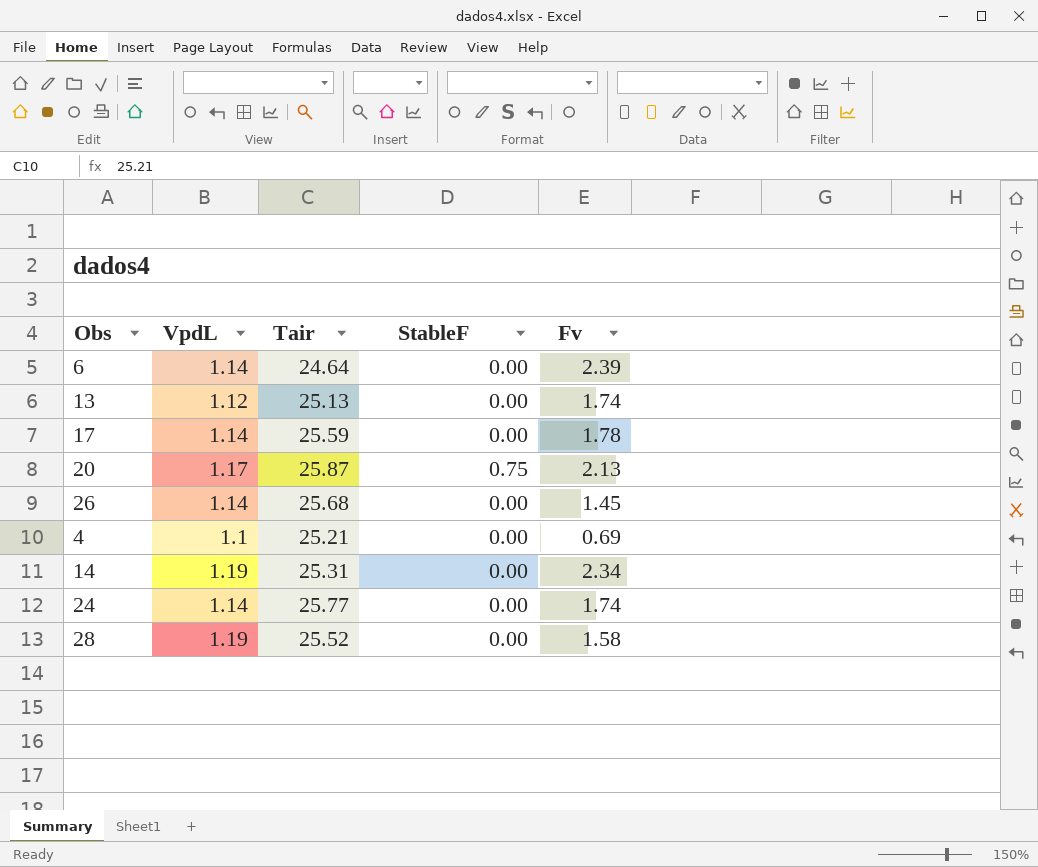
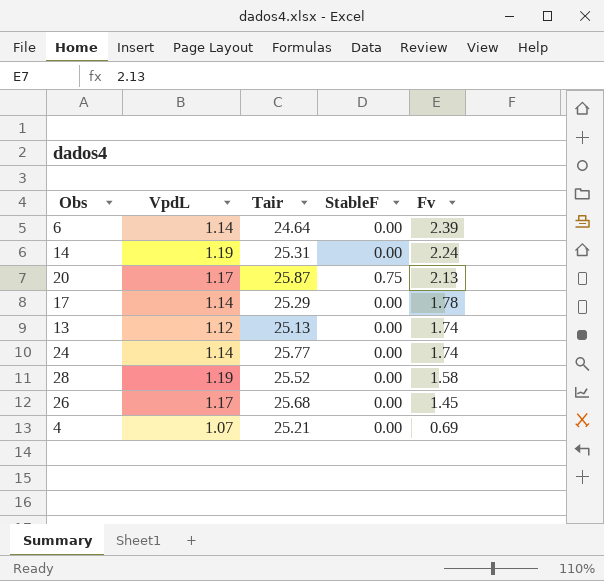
row order: none -> Fv descending
14 | Fv: 2.34 -> 2.24
17 | Tair: 25.59 -> 25.29
26 | VpdL: 1.14 -> 1.17
4 | VpdL: 1.1 -> 1.07

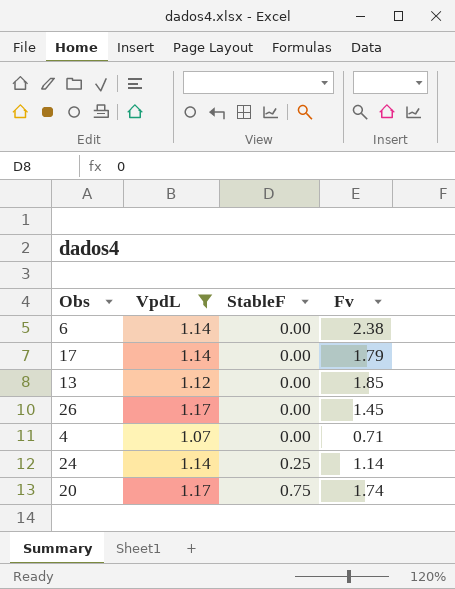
filter: none -> VpdL != 1.19
row order: Fv descending -> StableF ascending
column Tair | position: 3 -> none
6 | Fv: 2.39 -> 2.38
17 | Fv: 1.78 -> 1.79
13 | Fv: 1.74 -> 1.85
4 | Fv: 0.69 -> 0.71
24 | StableF: 0.00 -> 0.25
24 | Fv: 1.74 -> 1.14
20 | Fv: 2.13 -> 1.74

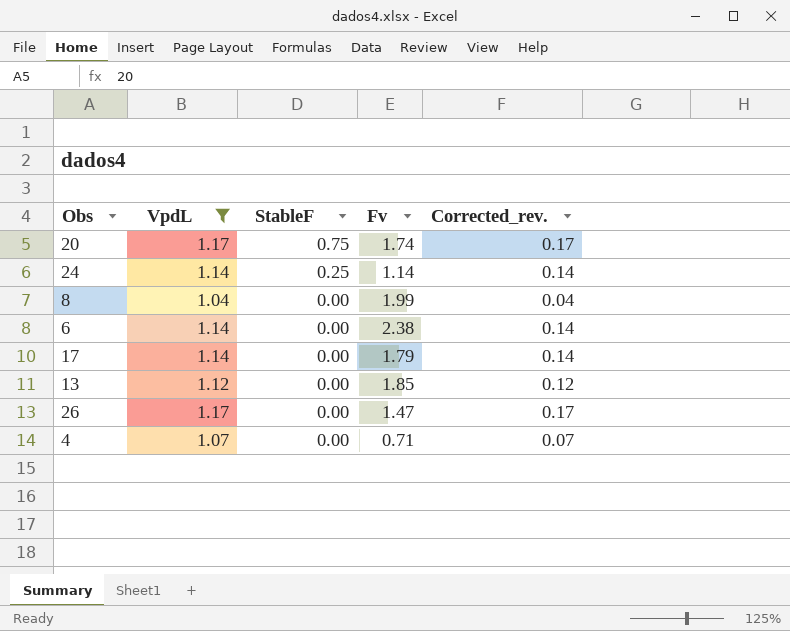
row order: StableF ascending -> StableF descending
column Corrected_rev. | formula: none -> [VpdL] - 1
row 8: none -> 1.04 | 0.00 | 1.99 | 0.04
26 | Fv: 1.45 -> 1.47

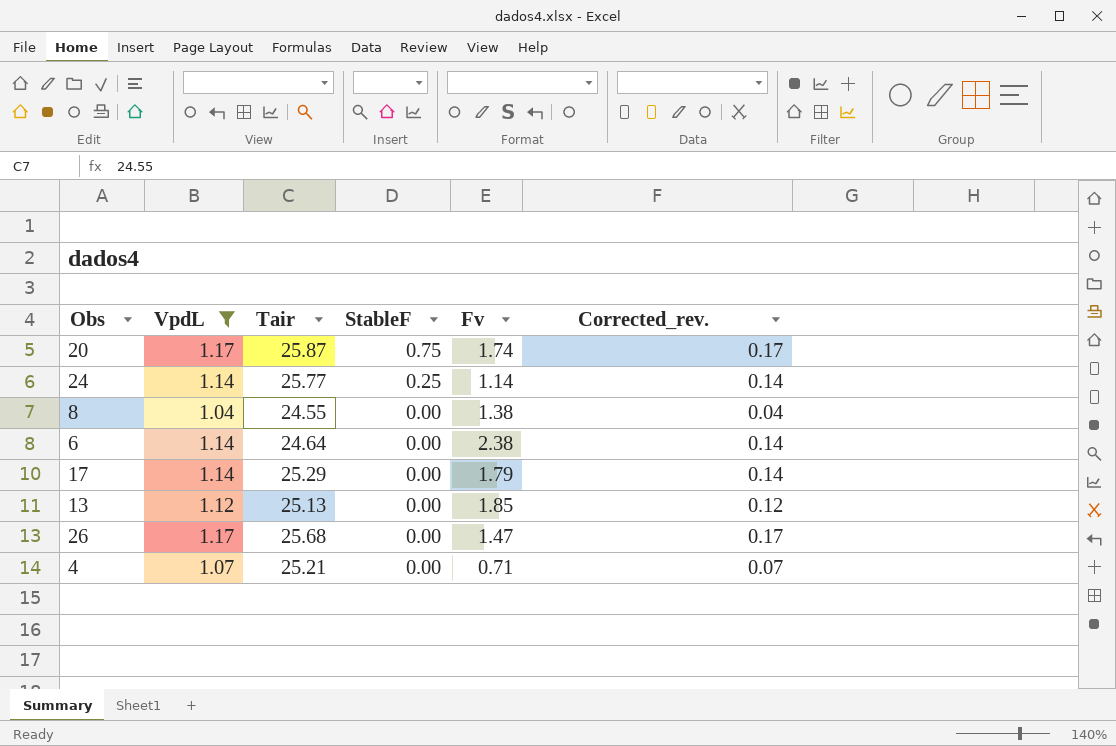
column Tair | position: none -> 3
8 | Fv: 1.99 -> 1.38

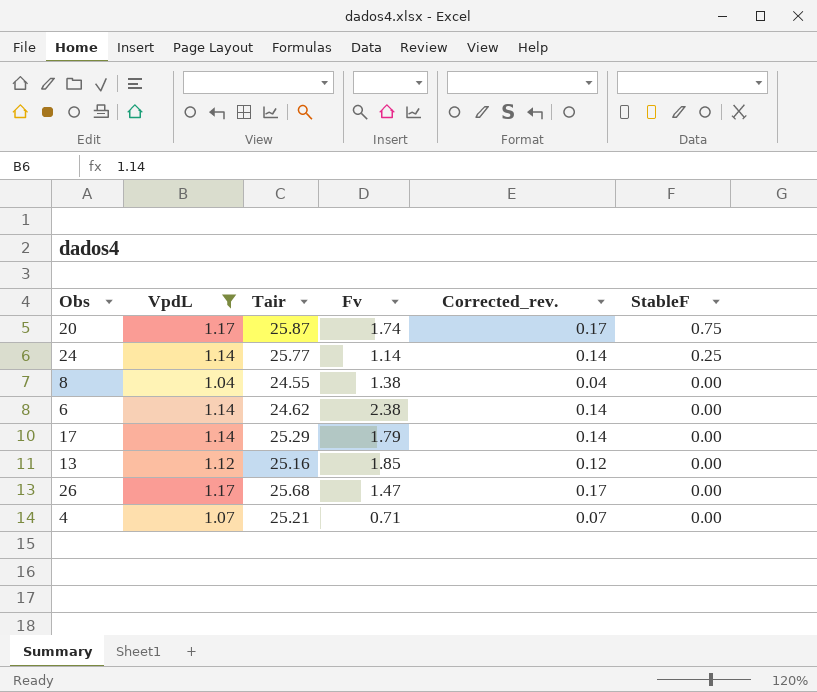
column StableF | position: 4 -> 6
6 | Tair: 24.64 -> 24.62
13 | Tair: 25.13 -> 25.16

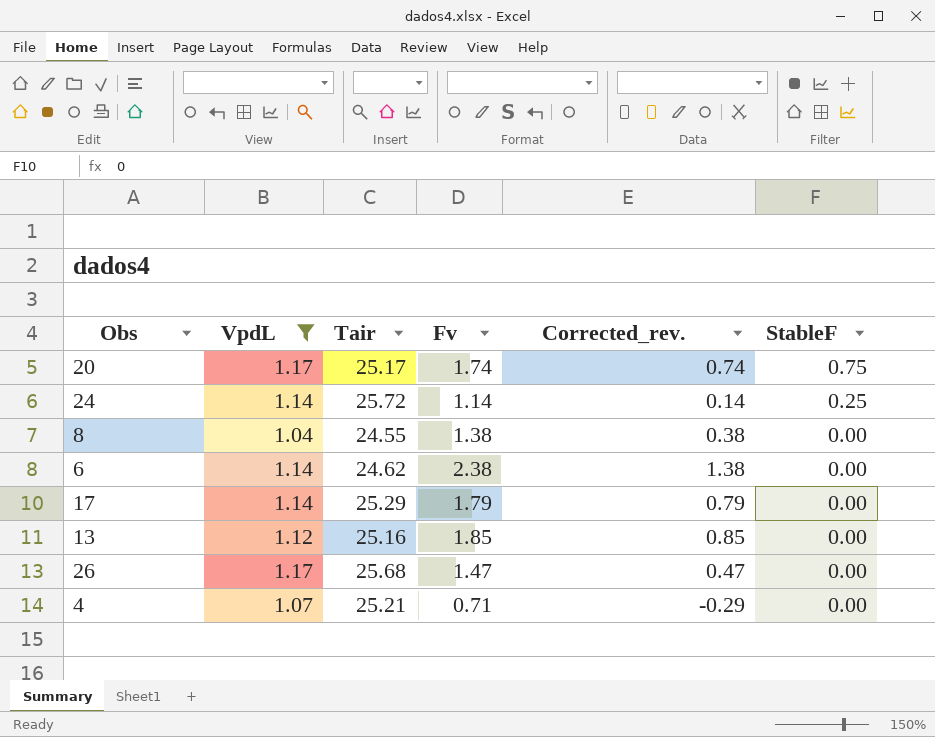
column Corrected_rev. | formula: [VpdL] - 1 -> [Fv] - 1
20 | Tair: 25.87 -> 25.17
24 | Tair: 25.77 -> 25.72

